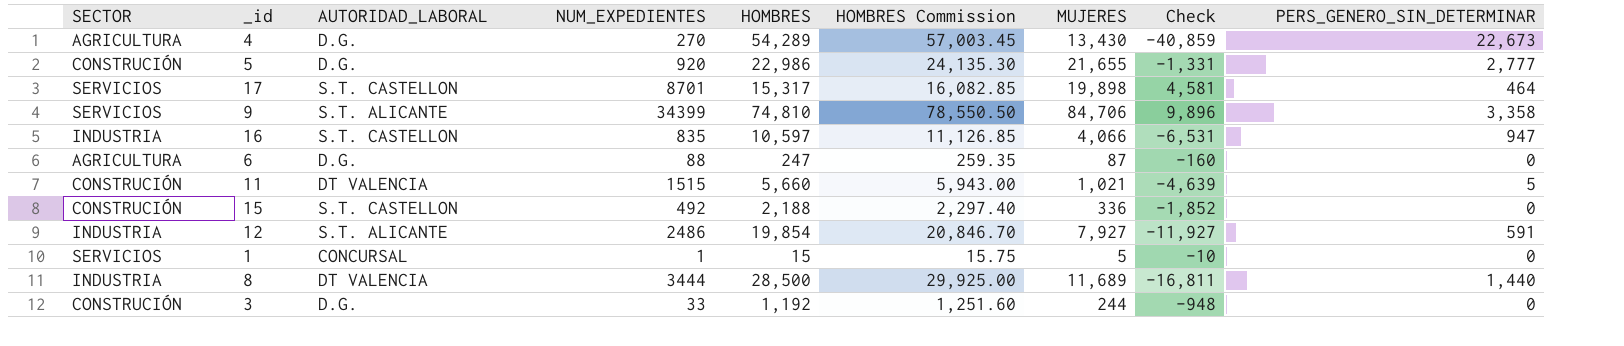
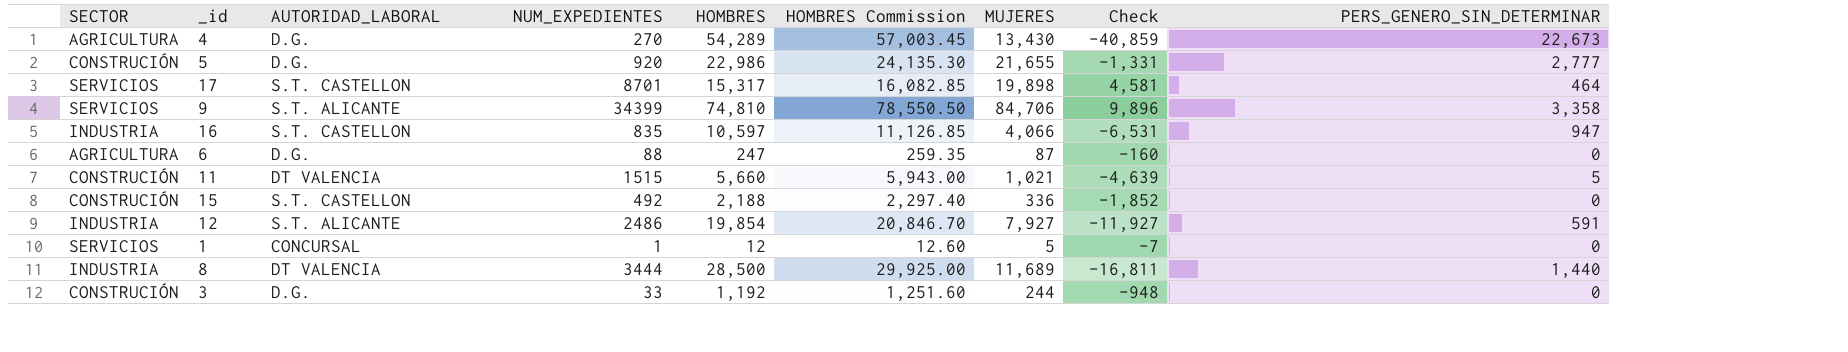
1 | HOMBRES: 15 -> 12
1 | HOMBRES Commission: 15.75 -> 12.60
1 | Check: -10 -> -7

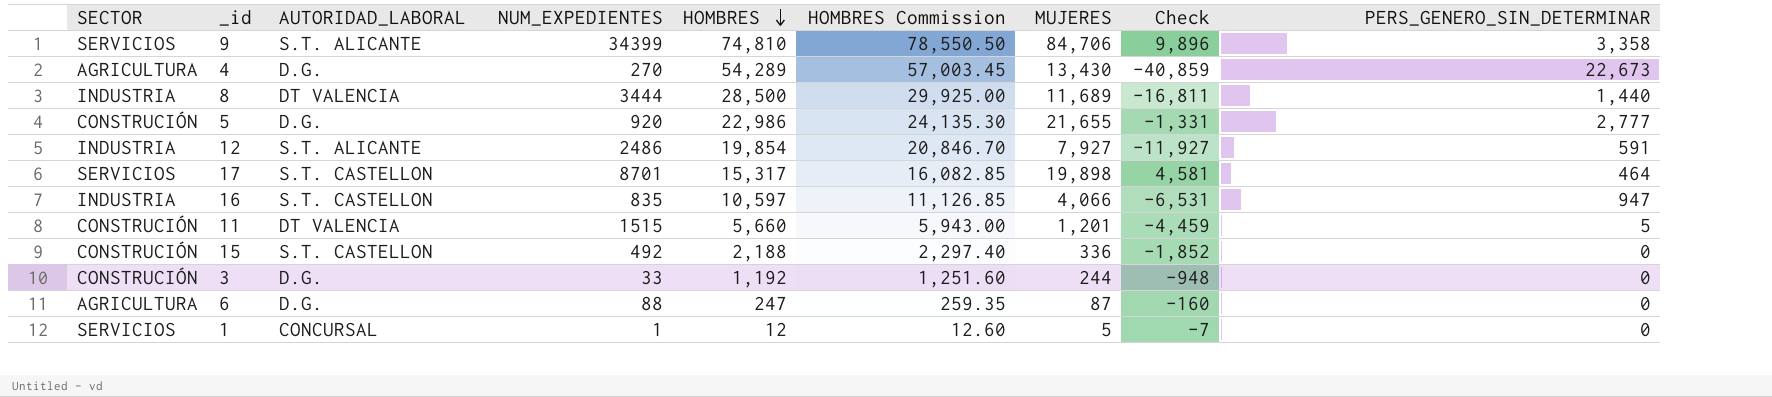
row order: none -> HOMBRES descending
11 | MUJERES: 1,021 -> 1,201
11 | Check: -4,639 -> -4,459

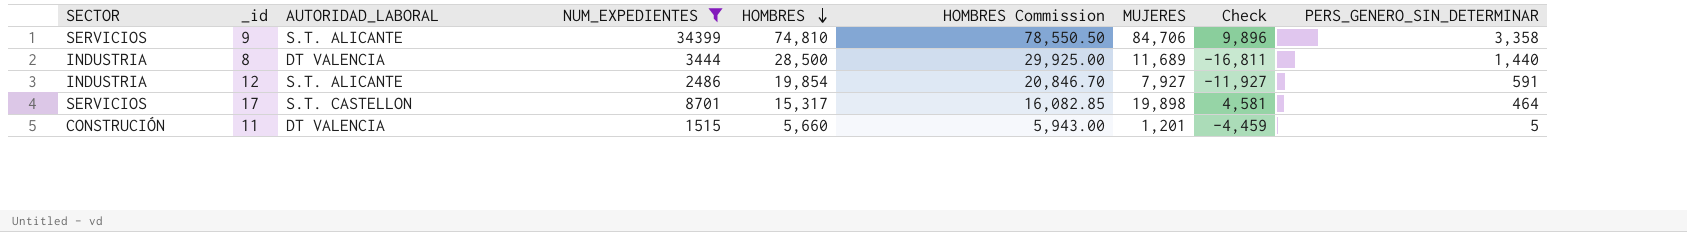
filter: none -> NUM_EXPEDIENTES >= 1515

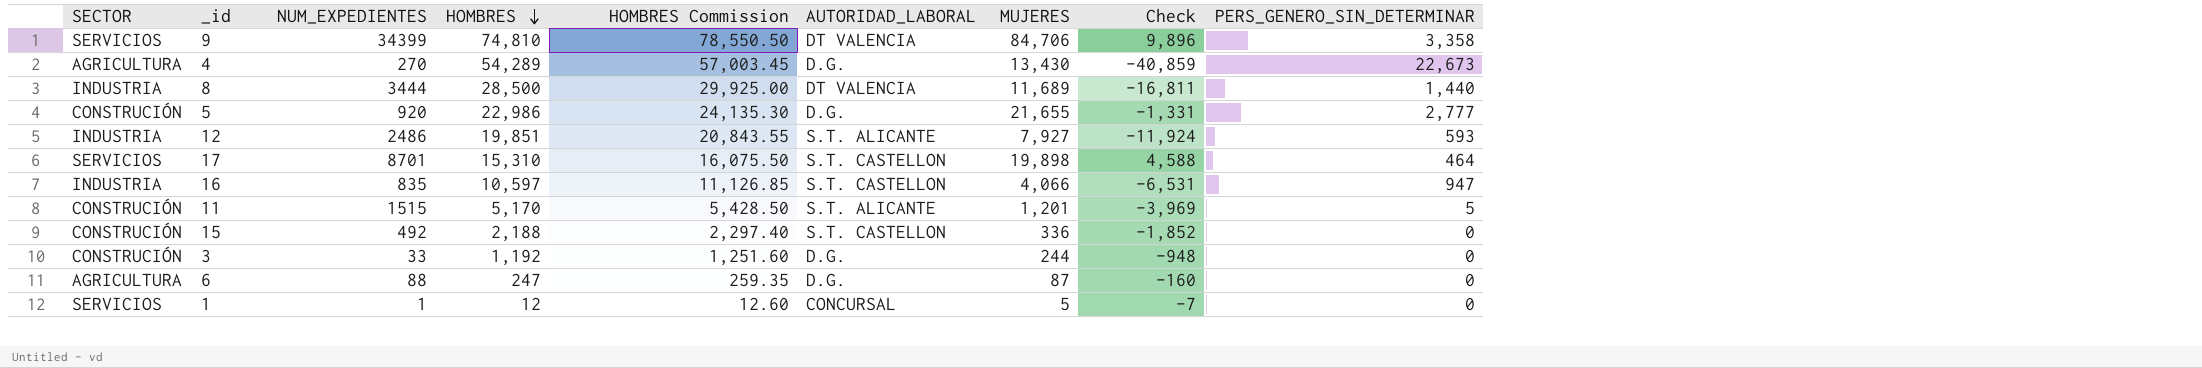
filter: NUM_EXPEDIENTES >= 1515 -> none
column AUTORIDAD_LABORAL | position: 3 -> 6
9 | AUTORIDAD_LABORAL: S.T. ALICANTE -> DT VALENCIA
12 | HOMBRES: 19,854 -> 19,851
12 | HOMBRES Commission: 20,846.70 -> 20,843.55
12 | Check: -11,927 -> -11,924
12 | PERS_GENERO_SIN_DETERMINAR: 591 -> 593
17 | HOMBRES: 15,317 -> 15,310
17 | HOMBRES Commission: 16,082.85 -> 16,075.50
17 | Check: 4,581 -> 4,588
11 | HOMBRES: 5,660 -> 5,170
11 | HOMBRES Commission: 5,943.00 -> 5,428.50
11 | AUTORIDAD_LABORAL: DT VALENCIA -> S.T. ALICANTE
11 | Check: -4,459 -> -3,969

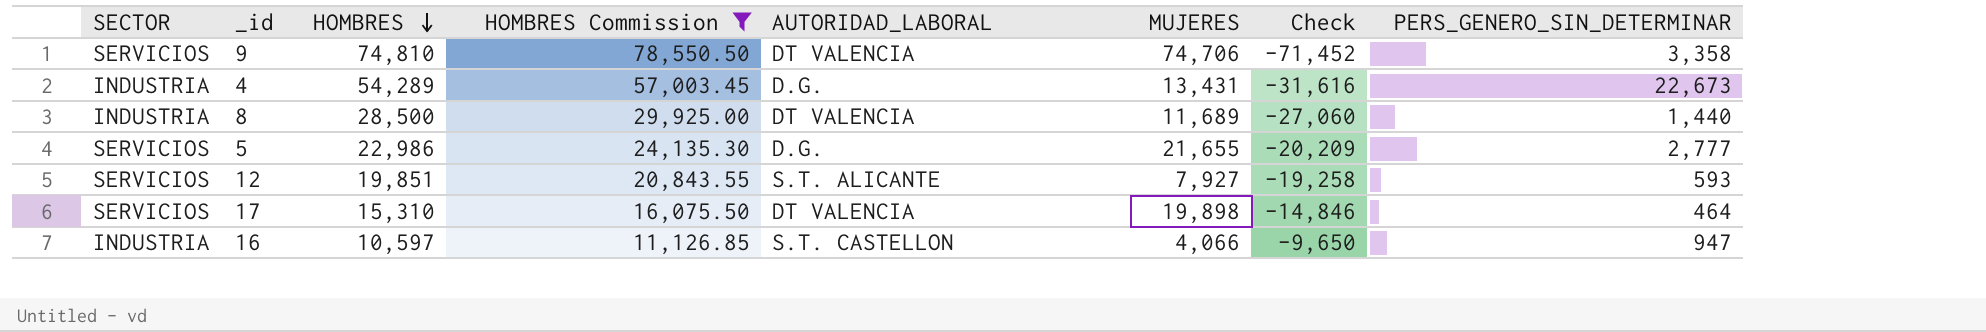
filter: none -> HOMBRES Commission >= 11,126.85
column NUM_EXPEDIENTES | position: 3 -> none
column Check | formula: [MUJERES] - [HOMBRES] -> [PERS_GENERO_SIN_DETERMINAR] - [HOMBRES]
9 | MUJERES: 84,706 -> 74,706
4 | SECTOR: AGRICULTURA -> INDUSTRIA
4 | MUJERES: 13,430 -> 13,431
5 | SECTOR: CONSTRUCIÓN -> SERVICIOS
12 | SECTOR: INDUSTRIA -> SERVICIOS
17 | AUTORIDAD_LABORAL: S.T. CASTELLON -> DT VALENCIA

